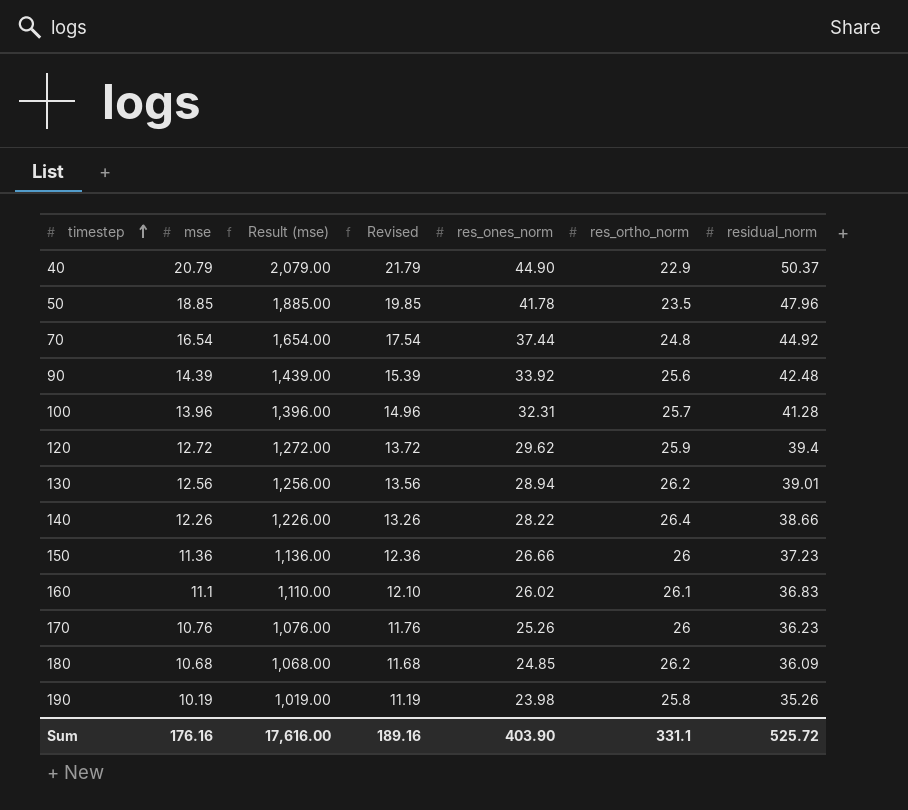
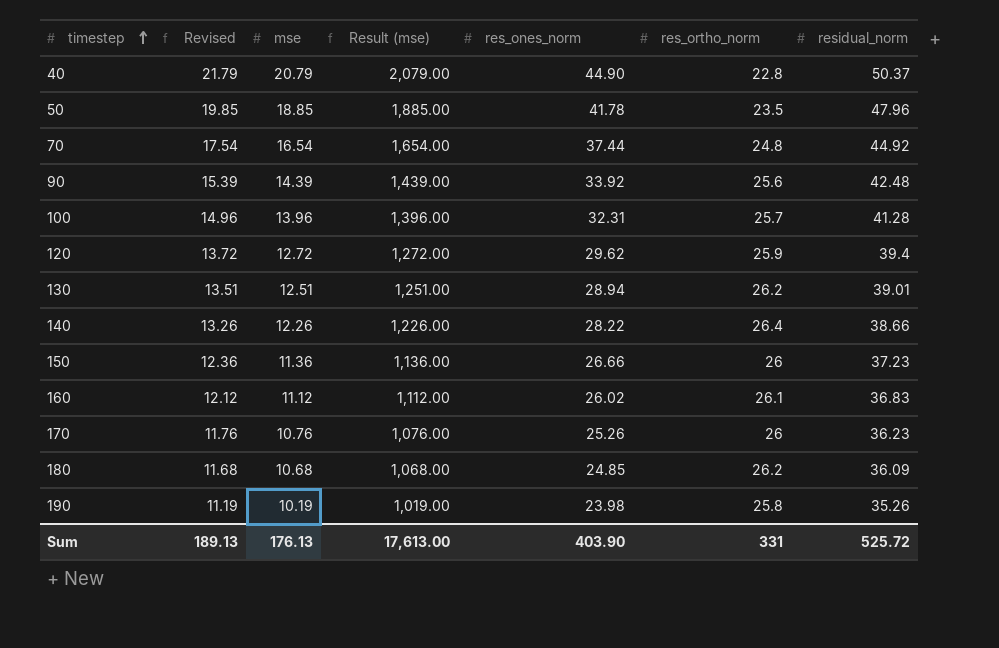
column Revised | position: 4 -> 2
40 | res_ortho_norm: 22.9 -> 22.8
130 | Revised: 13.56 -> 13.51
130 | mse: 12.56 -> 12.51
130 | Result (mse): 1,256.00 -> 1,251.00
160 | Revised: 12.10 -> 12.12
160 | mse: 11.1 -> 11.12
160 | Result (mse): 1,110.00 -> 1,112.00
Sum | Revised: 189.16 -> 189.13
Sum | mse: 176.16 -> 176.13
Sum | Result (mse): 17,616.00 -> 17,613.00
Sum | res_ortho_norm: 331.1 -> 331

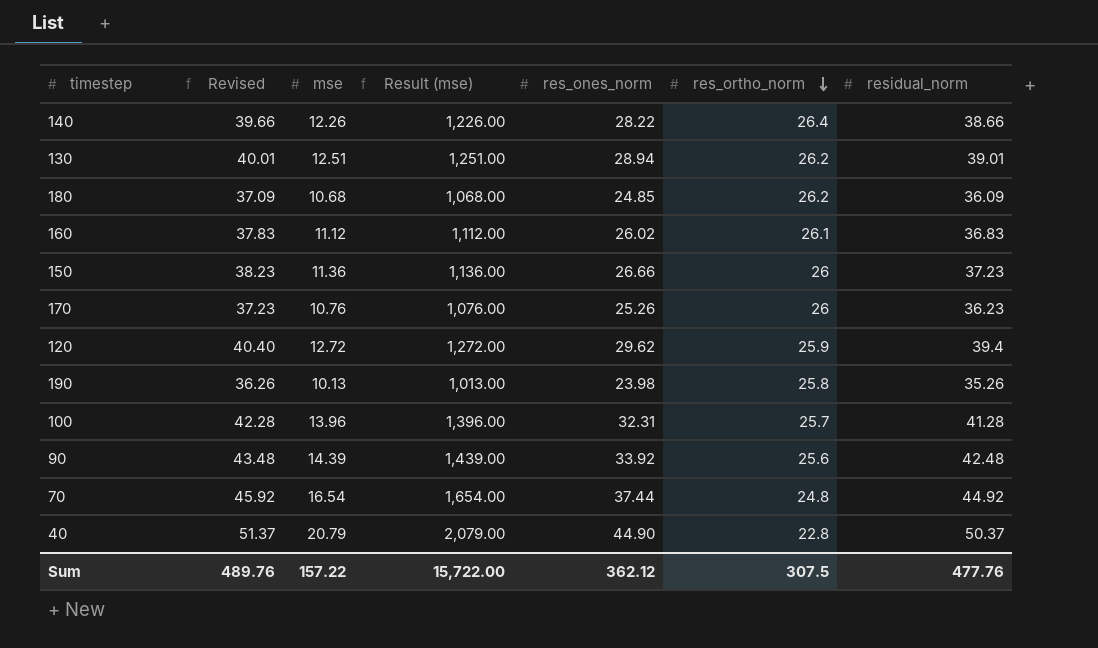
row order: timestep ascending -> res_ortho_norm descending
column Revised | formula: [mse] + 1 -> [residual_norm] + 1
row 50: 19.85 | 18.85 | 1,885.00 | 41.78 | 23.5 | 47.96 -> none
190 | mse: 10.19 -> 10.13
190 | Result (mse): 1,019.00 -> 1,013.00
Sum | Revised: 189.13 -> 489.76
Sum | mse: 176.13 -> 157.22
Sum | Result (mse): 17,613.00 -> 15,722.00
Sum | res_ones_norm: 403.90 -> 362.12
Sum | res_ortho_norm: 331 -> 307.5
Sum | residual_norm: 525.72 -> 477.76

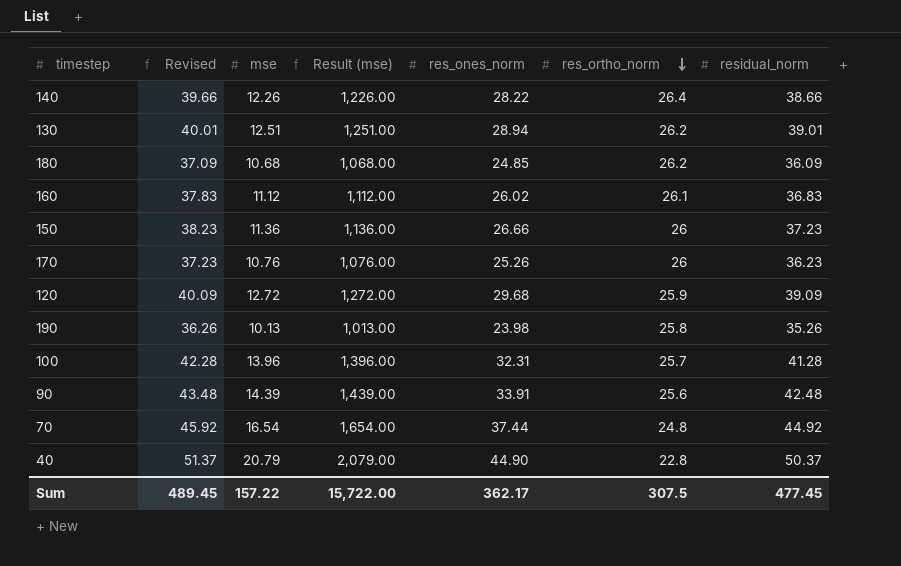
120 | Revised: 40.40 -> 40.09
120 | res_ones_norm: 29.62 -> 29.68
120 | residual_norm: 39.4 -> 39.09
90 | res_ones_norm: 33.92 -> 33.91
Sum | Revised: 489.76 -> 489.45
Sum | res_ones_norm: 362.12 -> 362.17
Sum | residual_norm: 477.76 -> 477.45

